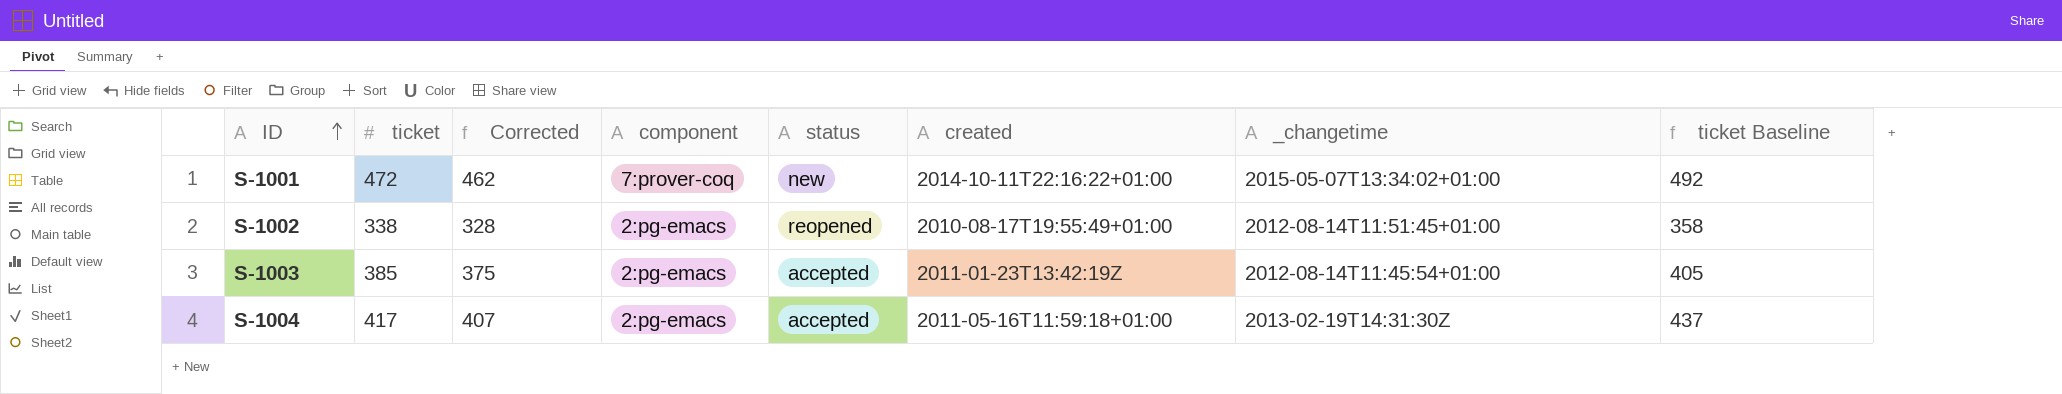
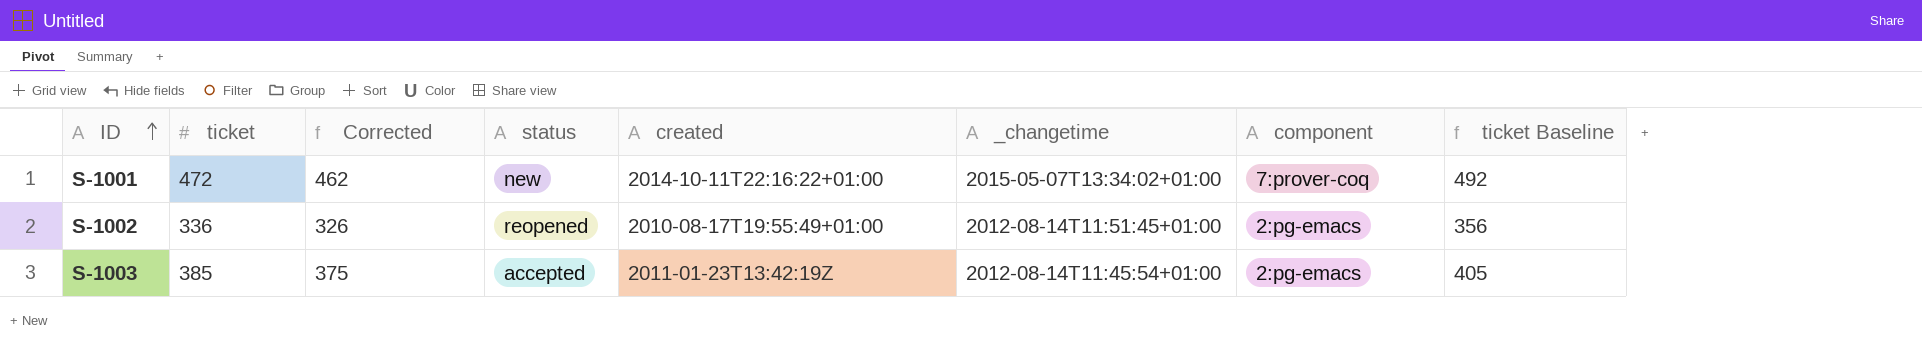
column component | position: 4 -> 7
row S-1004: 417 | 407 | 2:pg-emacs | accepted | 2011-05-16T11:59:18+01:00 | 2013-02-19T14:31:30Z | 437 -> none
S-1002 | ticket: 338 -> 336
S-1002 | Corrected: 328 -> 326
S-1002 | ticket Baseline: 358 -> 356

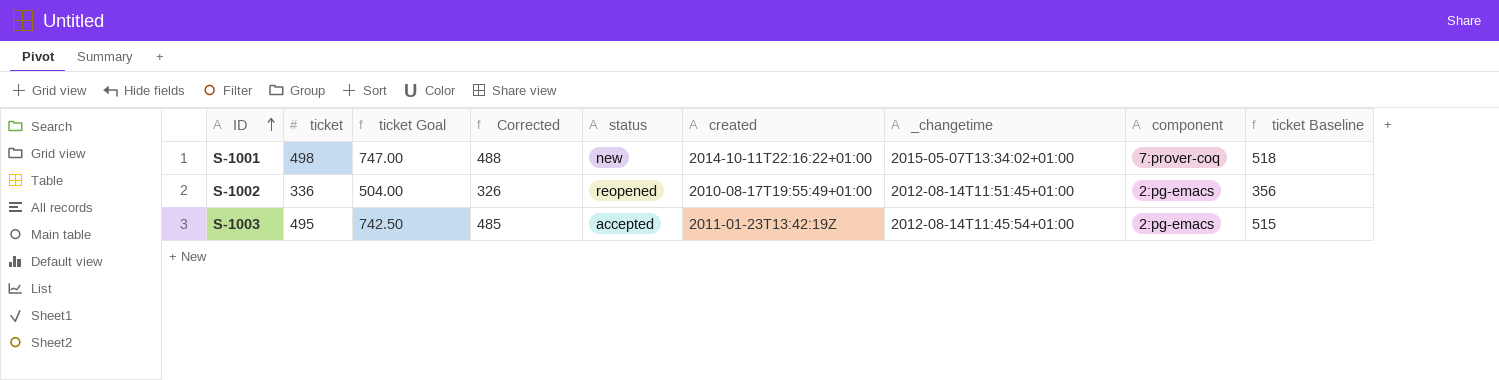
column ticket Goal | formula: none -> [ticket] * 1.5
S-1001 | ticket: 472 -> 498
S-1001 | Corrected: 462 -> 488
S-1001 | ticket Baseline: 492 -> 518
S-1003 | ticket: 385 -> 495
S-1003 | Corrected: 375 -> 485
S-1003 | ticket Baseline: 405 -> 515

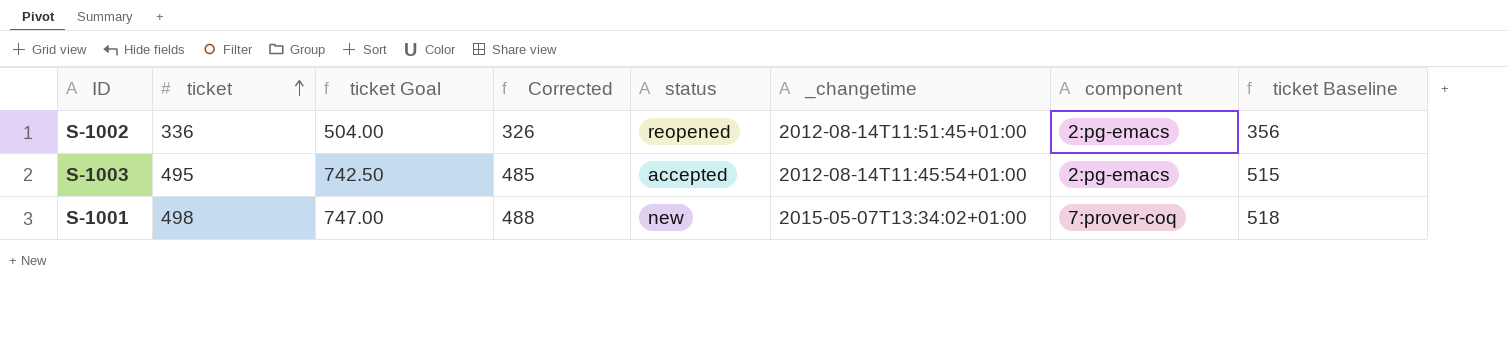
row order: ID ascending -> ticket ascending
column created | position: 6 -> none

